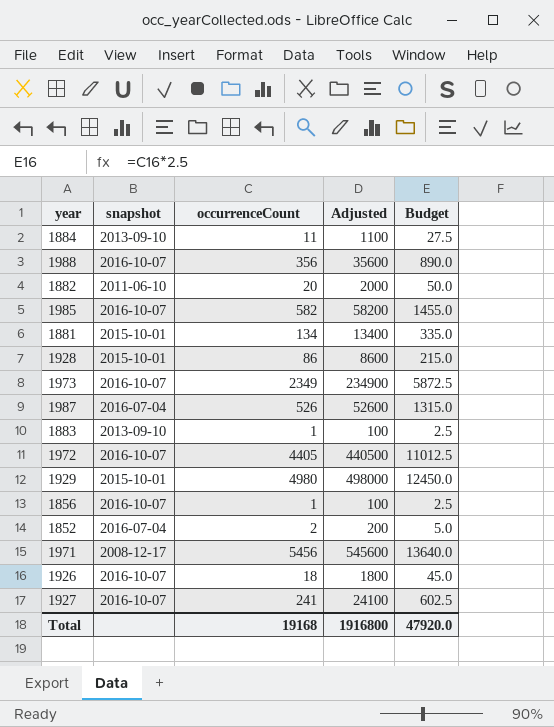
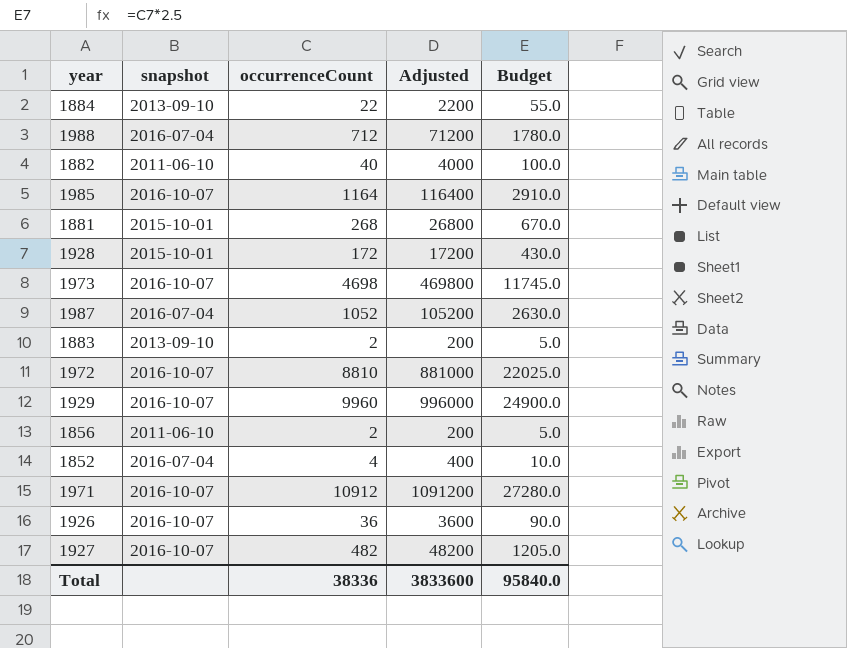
1884 | occurrenceCount: 11 -> 22
1884 | Adjusted: 1100 -> 2200
1884 | Budget: 27.5 -> 55.0
1988 | snapshot: 2016-10-07 -> 2016-07-04
1988 | occurrenceCount: 356 -> 712
1988 | Adjusted: 35600 -> 71200
1988 | Budget: 890.0 -> 1780.0
1882 | occurrenceCount: 20 -> 40
1882 | Adjusted: 2000 -> 4000
1882 | Budget: 50.0 -> 100.0
1985 | occurrenceCount: 582 -> 1164
1985 | Adjusted: 58200 -> 116400
1985 | Budget: 1455.0 -> 2910.0
1881 | occurrenceCount: 134 -> 268
1881 | Adjusted: 13400 -> 26800
1881 | Budget: 335.0 -> 670.0
1928 | occurrenceCount: 86 -> 172
1928 | Adjusted: 8600 -> 17200
1928 | Budget: 215.0 -> 430.0
1973 | occurrenceCount: 2349 -> 4698
1973 | Adjusted: 234900 -> 469800
1973 | Budget: 5872.5 -> 11745.0
1987 | occurrenceCount: 526 -> 1052
1987 | Adjusted: 52600 -> 105200
1987 | Budget: 1315.0 -> 2630.0
1883 | occurrenceCount: 1 -> 2
1883 | Adjusted: 100 -> 200
1883 | Budget: 2.5 -> 5.0
1972 | occurrenceCount: 4405 -> 8810
1972 | Adjusted: 440500 -> 881000
1972 | Budget: 11012.5 -> 22025.0
1929 | snapshot: 2015-10-01 -> 2016-10-07
1929 | occurrenceCount: 4980 -> 9960
1929 | Adjusted: 498000 -> 996000
1929 | Budget: 12450.0 -> 24900.0
1856 | snapshot: 2016-10-07 -> 2011-06-10
1856 | occurrenceCount: 1 -> 2
1856 | Adjusted: 100 -> 200
1856 | Budget: 2.5 -> 5.0
1852 | occurrenceCount: 2 -> 4
1852 | Adjusted: 200 -> 400
1852 | Budget: 5.0 -> 10.0
1971 | snapshot: 2008-12-17 -> 2016-10-07
1971 | occurrenceCount: 5456 -> 10912
1971 | Adjusted: 545600 -> 1091200
1971 | Budget: 13640.0 -> 27280.0
1926 | occurrenceCount: 18 -> 36
1926 | Adjusted: 1800 -> 3600
1926 | Budget: 45.0 -> 90.0
1927 | occurrenceCount: 241 -> 482
1927 | Adjusted: 24100 -> 48200
1927 | Budget: 602.5 -> 1205.0
Total | occurrenceCount: 19168 -> 38336
Total | Adjusted: 1916800 -> 3833600
Total | Budget: 47920.0 -> 95840.0

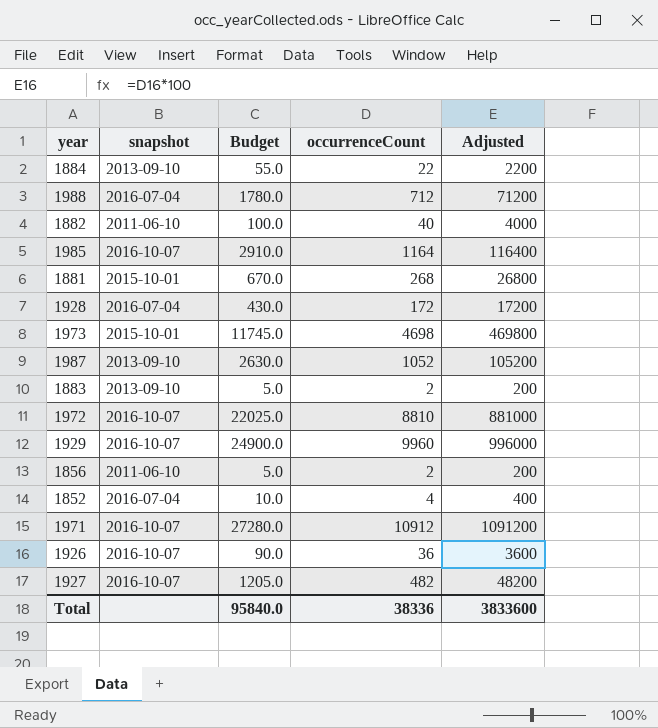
column Budget | position: 5 -> 3
1928 | snapshot: 2015-10-01 -> 2016-07-04
1973 | snapshot: 2016-10-07 -> 2015-10-01
1987 | snapshot: 2016-07-04 -> 2013-09-10

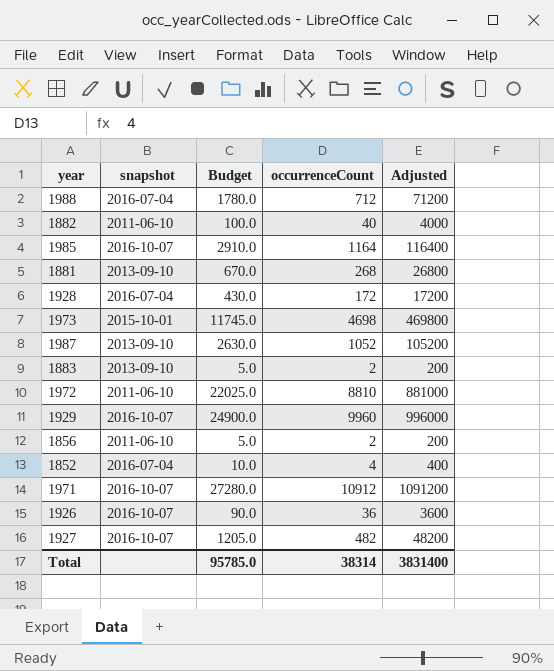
row 1884: 2013-09-10 | 55.0 | 22 | 2200 -> none
1881 | snapshot: 2015-10-01 -> 2013-09-10
1972 | snapshot: 2016-10-07 -> 2011-06-10
Total | Budget: 95840.0 -> 95785.0
Total | occurrenceCount: 38336 -> 38314
Total | Adjusted: 3833600 -> 3831400

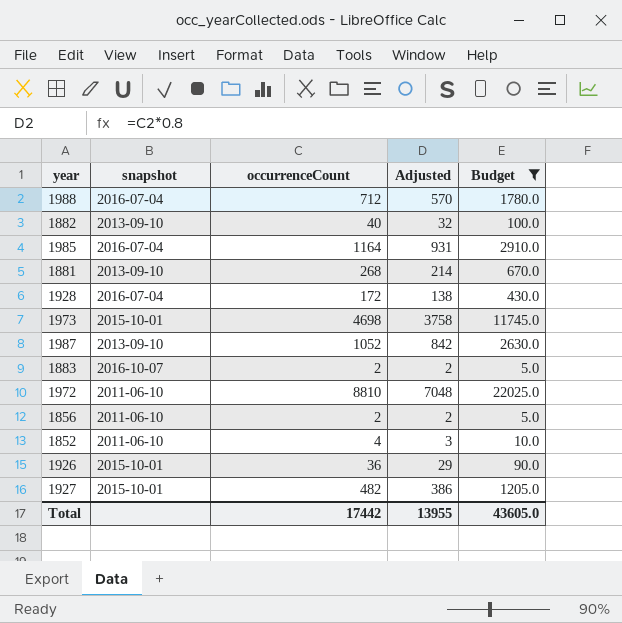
filter: none -> Budget <= 22025.0
column Adjusted | formula: [occurrenceCount] * 100 -> [occurrenceCount] * 0.8
column Budget | position: 3 -> 5
1882 | snapshot: 2011-06-10 -> 2013-09-10
1985 | snapshot: 2016-10-07 -> 2016-07-04
1883 | snapshot: 2013-09-10 -> 2016-10-07
1852 | snapshot: 2016-07-04 -> 2011-06-10
1926 | snapshot: 2016-10-07 -> 2015-10-01
1927 | snapshot: 2016-10-07 -> 2015-10-01
Total | occurrenceCount: 38314 -> 17442
Total | Adjusted: 3831400 -> 13955
Total | Budget: 95785.0 -> 43605.0

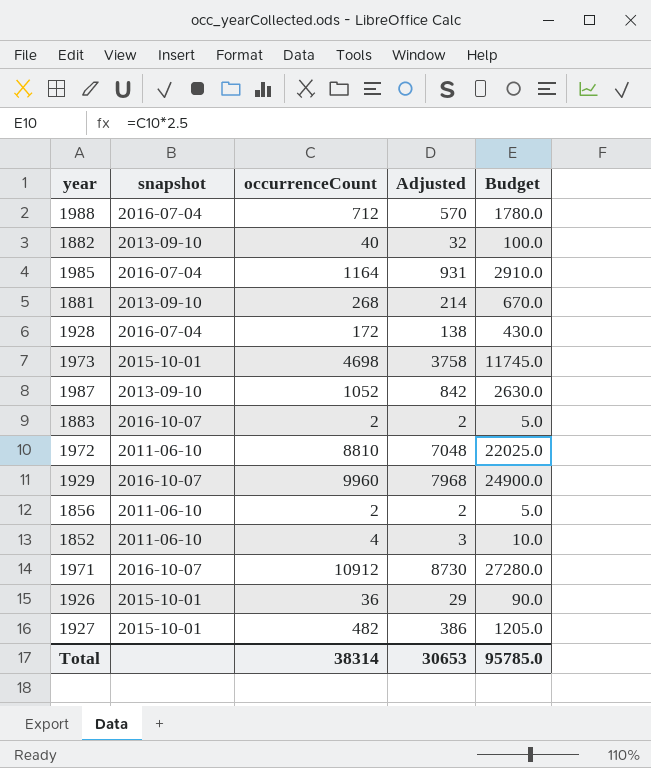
filter: Budget <= 22025.0 -> none
Total | occurrenceCount: 17442 -> 38314
Total | Adjusted: 13955 -> 30653
Total | Budget: 43605.0 -> 95785.0

